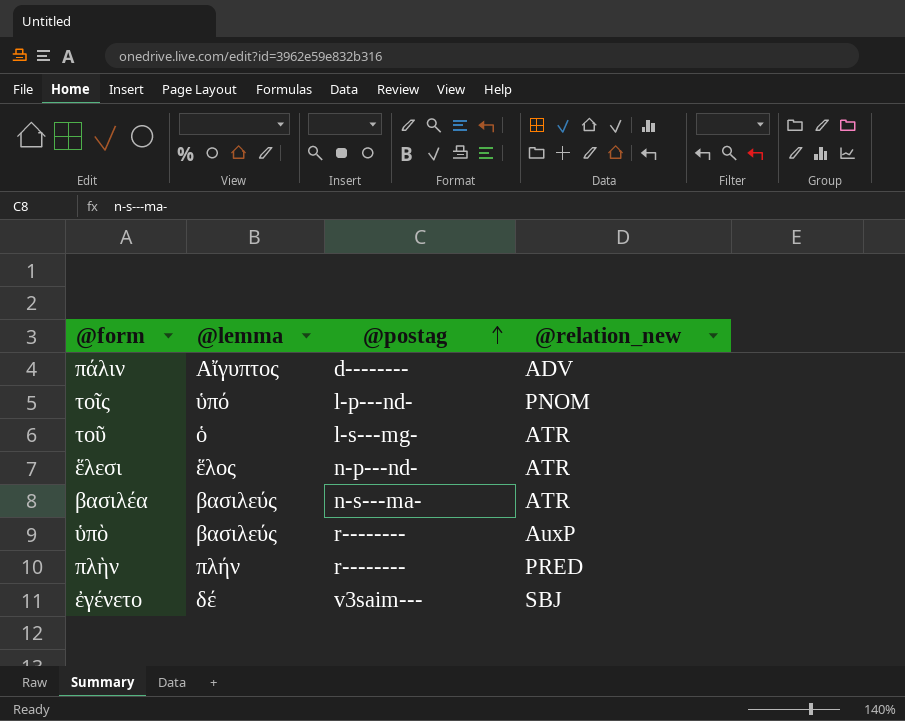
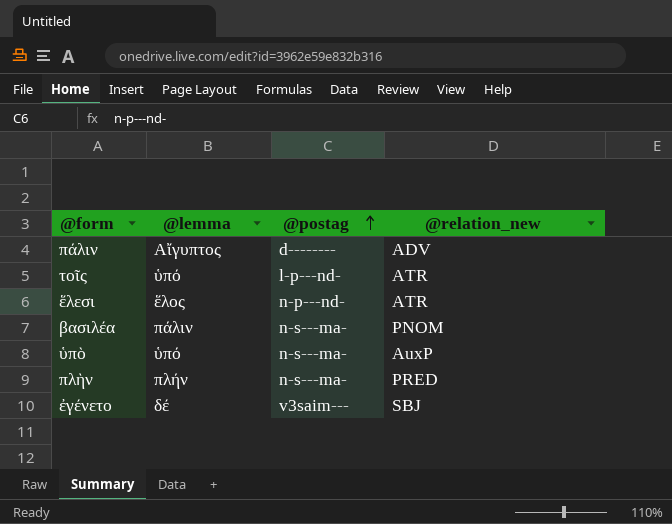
row τοῦ: ὁ | l-s---mg- | ATR -> none
τοῖς | @relation_new: PNOM -> ATR
βασιλέα | @lemma: βασιλεύς -> πάλιν
βασιλέα | @relation_new: ATR -> PNOM
ὑπὸ | @lemma: βασιλεύς -> ὑπό
ὑπὸ | @postag: r-------- -> n-s---ma-
πλὴν | @postag: r-------- -> n-s---ma-

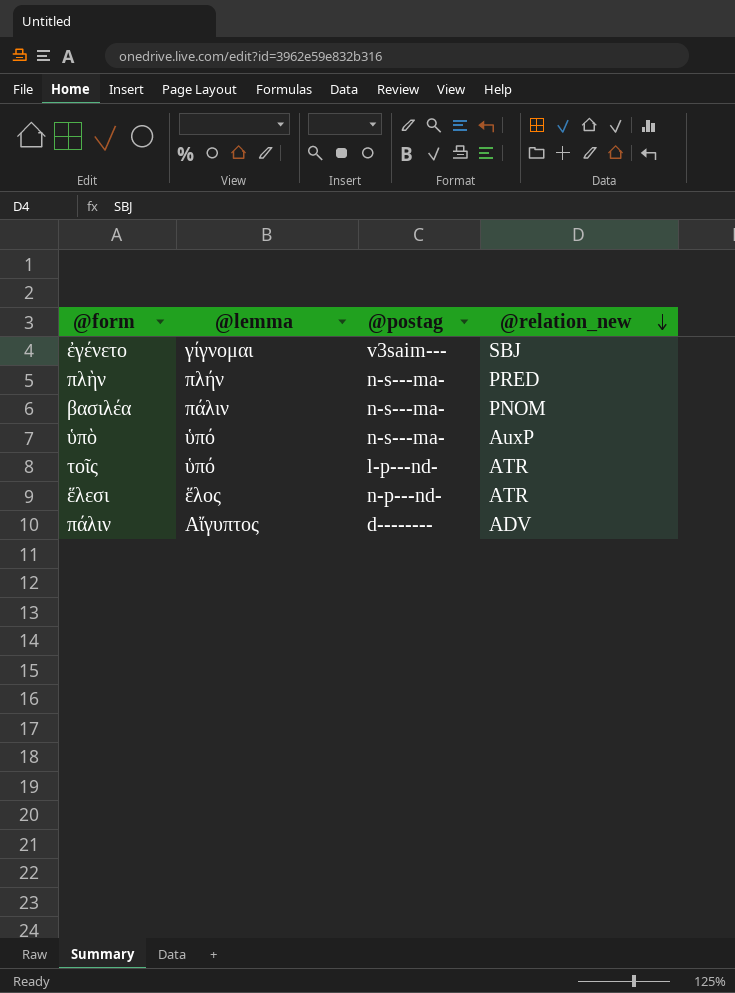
row order: @postag ascending -> @relation_new descending
ἐγένετο | @lemma: δέ -> γίγνομαι

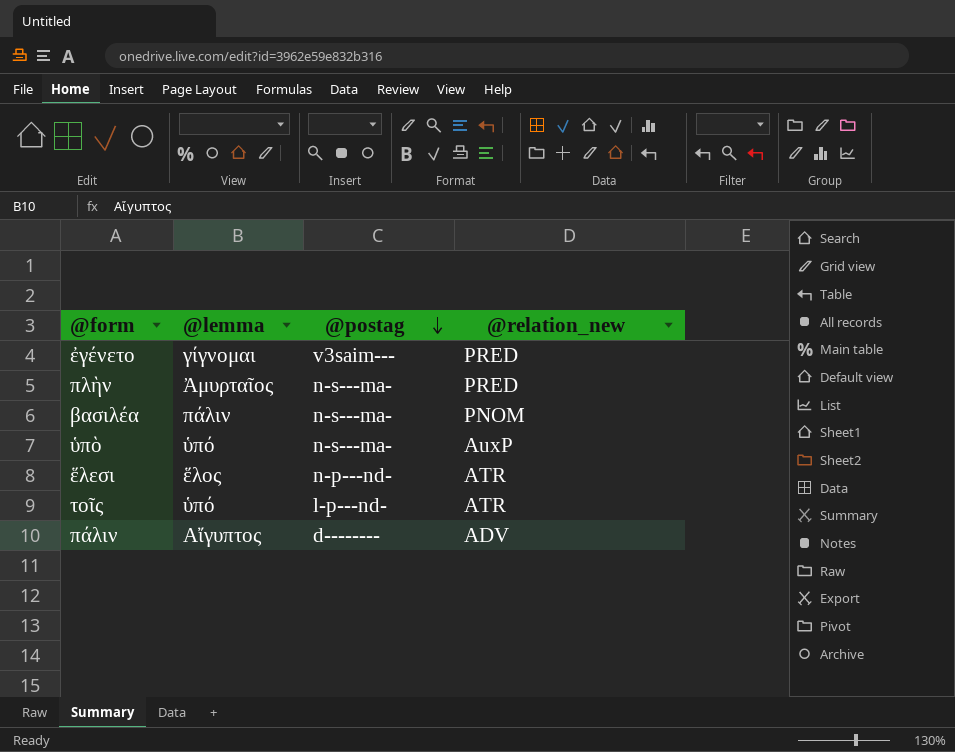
row order: @relation_new descending -> @postag descending
ἐγένετο | @relation_new: SBJ -> PRED
πλὴν | @lemma: πλήν -> Ἀμυρταῖος

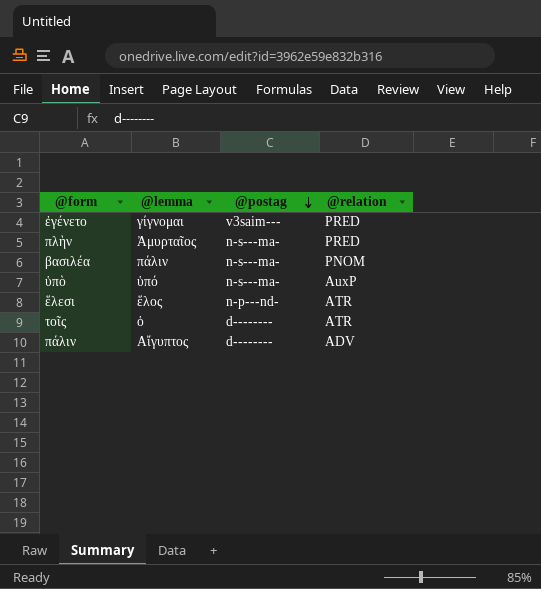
column name: @relation_new -> @relation
τοῖς | @lemma: ὑπό -> ὁ
τοῖς | @postag: l-p---nd- -> d--------

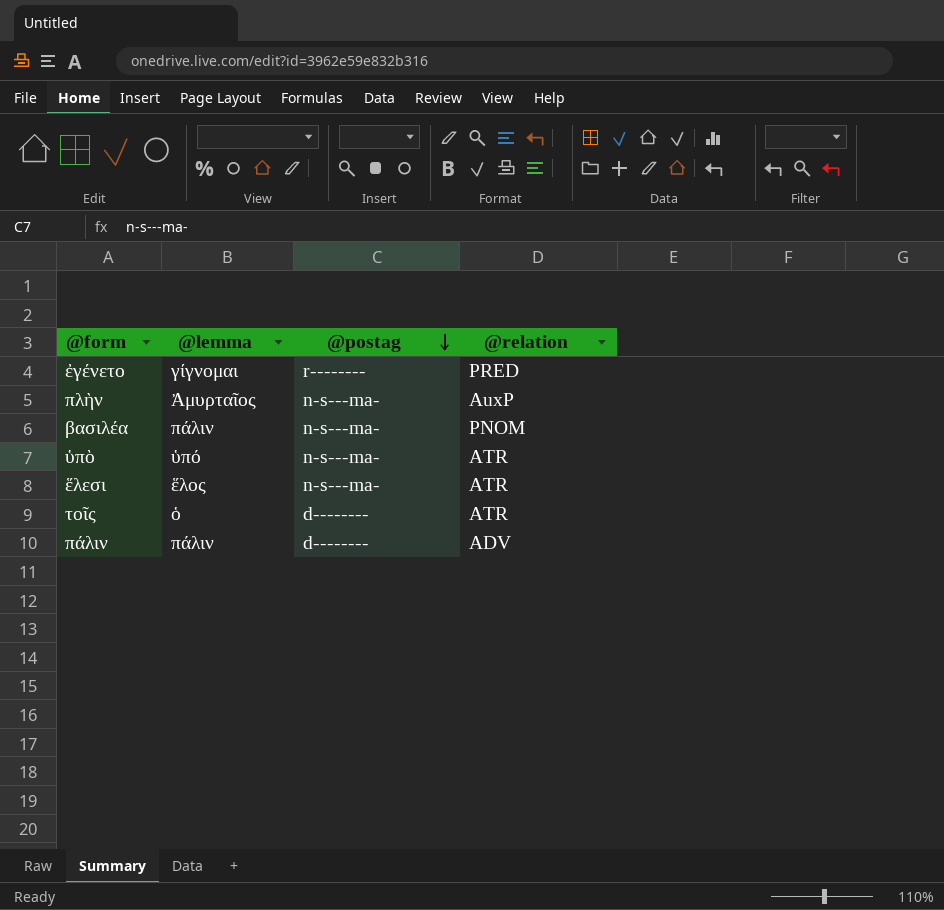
ἐγένετο | @postag: v3saim--- -> r--------
πλὴν | @relation: PRED -> AuxP
ὑπὸ | @relation: AuxP -> ATR
ἕλεσι | @postag: n-p---nd- -> n-s---ma-
πάλιν | @lemma: Αἴγυπτος -> πάλιν

